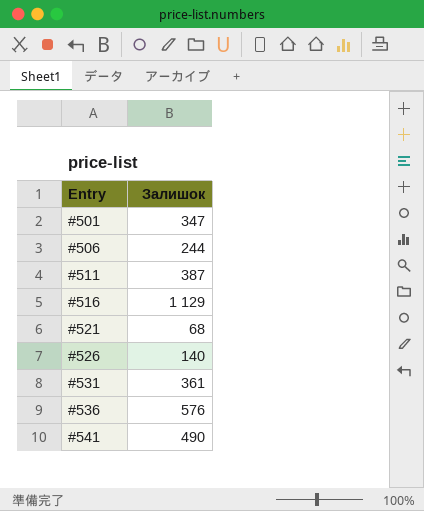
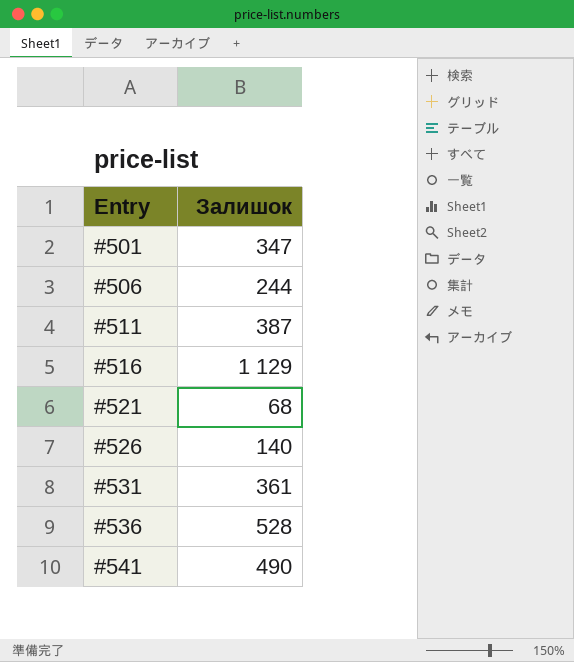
#536 | Залишок: 576 -> 528

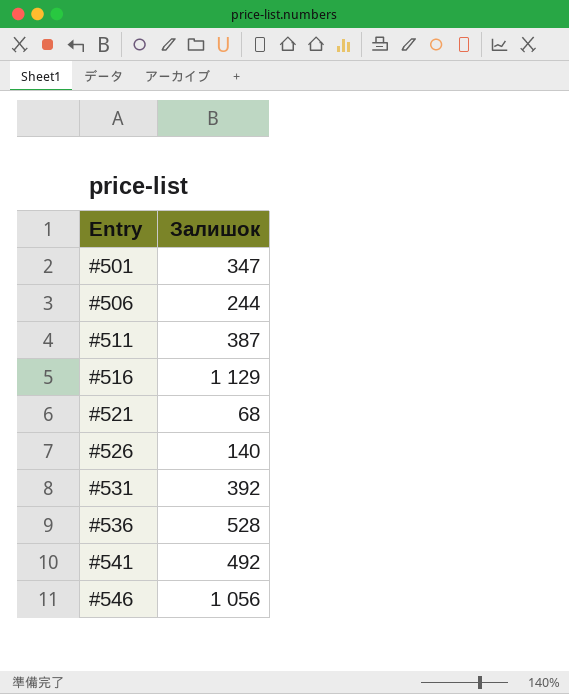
#531 | Залишок: 361 -> 392
#541 | Залишок: 490 -> 492
row #546: none -> 1 056

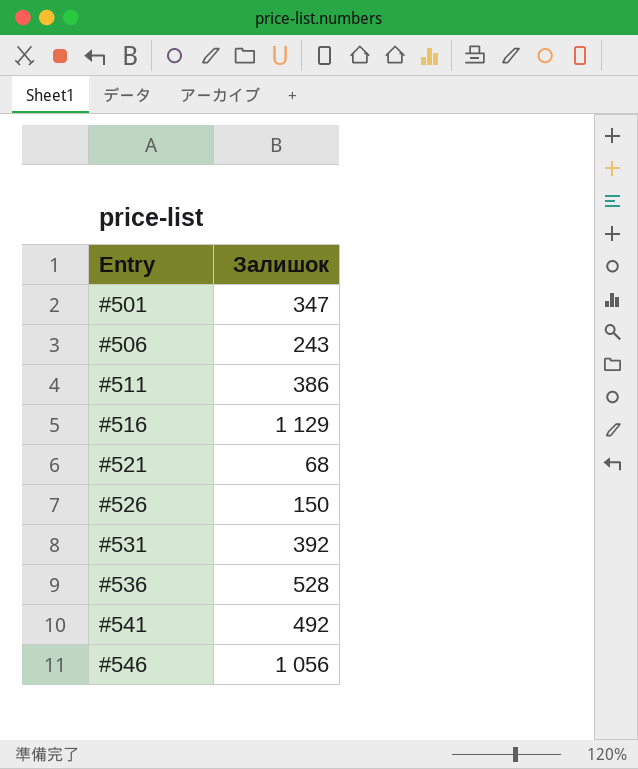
#506 | Залишок: 244 -> 243
#511 | Залишок: 387 -> 386
#526 | Залишок: 140 -> 150

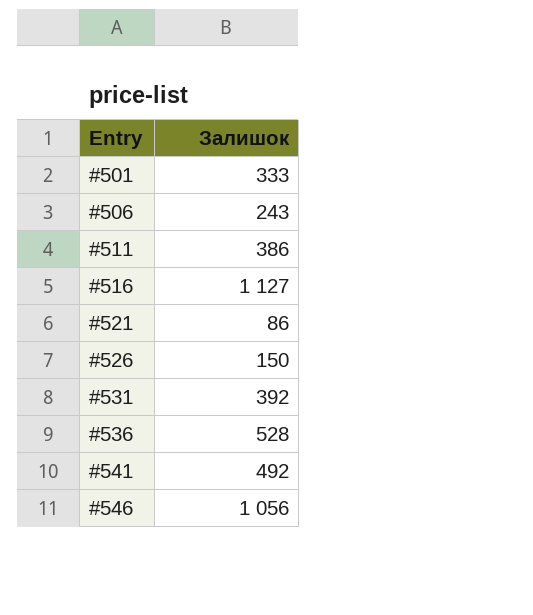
#501 | Залишок: 347 -> 333
#516 | Залишок: 1 129 -> 1 127
#521 | Залишок: 68 -> 86

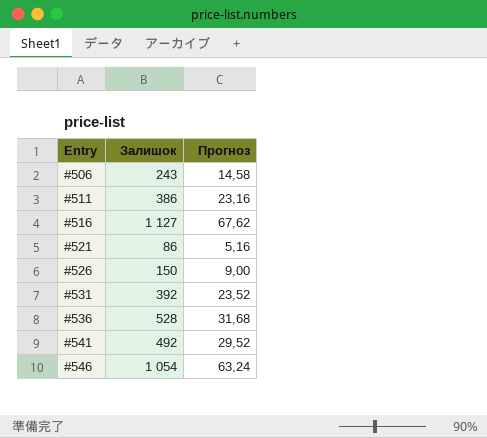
column Прогноз | formula: none -> [Залишок] * 0,06
row #501: 333 -> none
#546 | Залишок: 1 056 -> 1 054

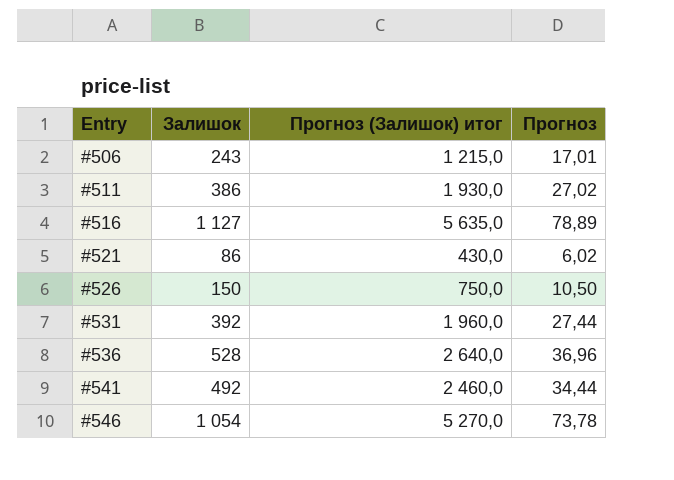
column Прогноз (Залишок) итог | formula: none -> [Залишок] * 5
column Прогноз | formula: [Залишок] * 0,06 -> [Залишок] * 0,07

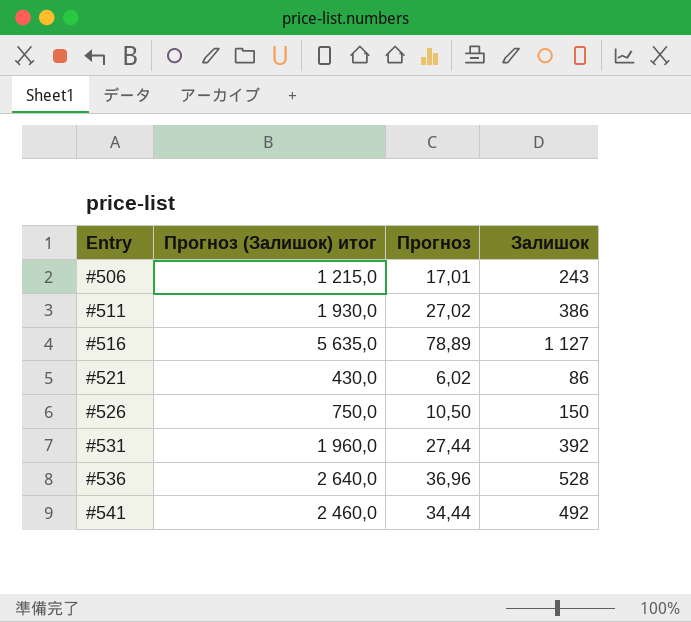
column Залишок | position: 2 -> 4
row #546: 1 054 | 5 270,0 | 73,78 -> none

